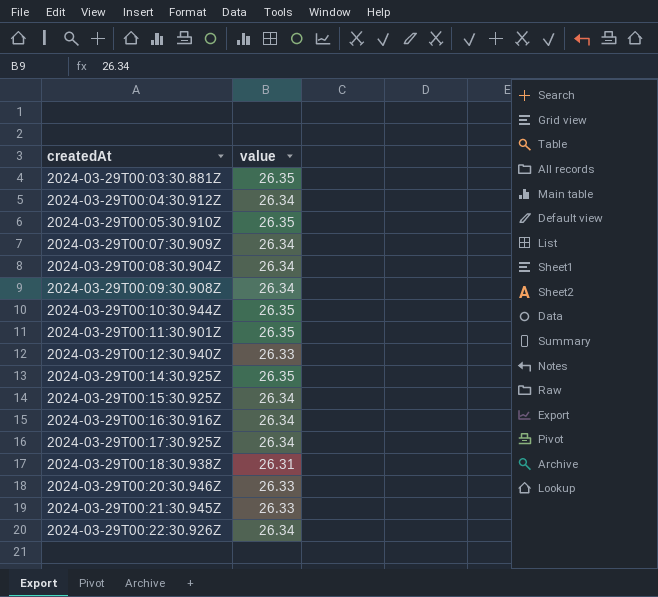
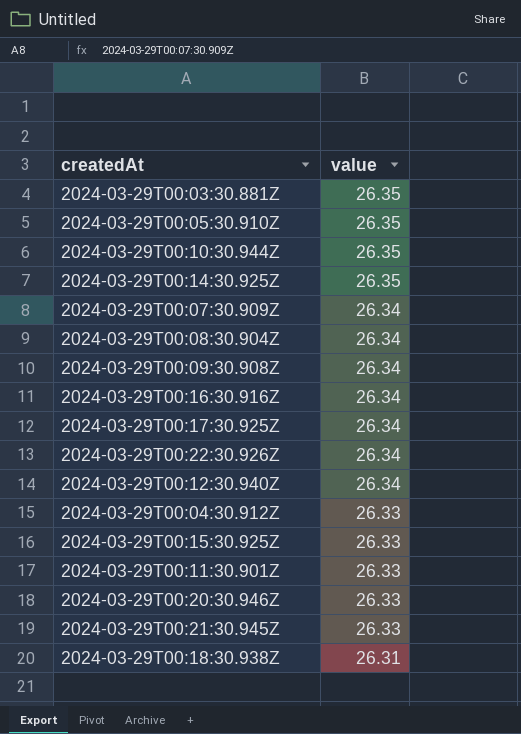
row order: createdAt ascending -> value descending
2024-03-29T00:12:30.940Z | value: 26.33 -> 26.34
2024-03-29T00:04:30.912Z | value: 26.34 -> 26.33
2024-03-29T00:15:30.925Z | value: 26.34 -> 26.33
2024-03-29T00:11:30.901Z | value: 26.35 -> 26.33

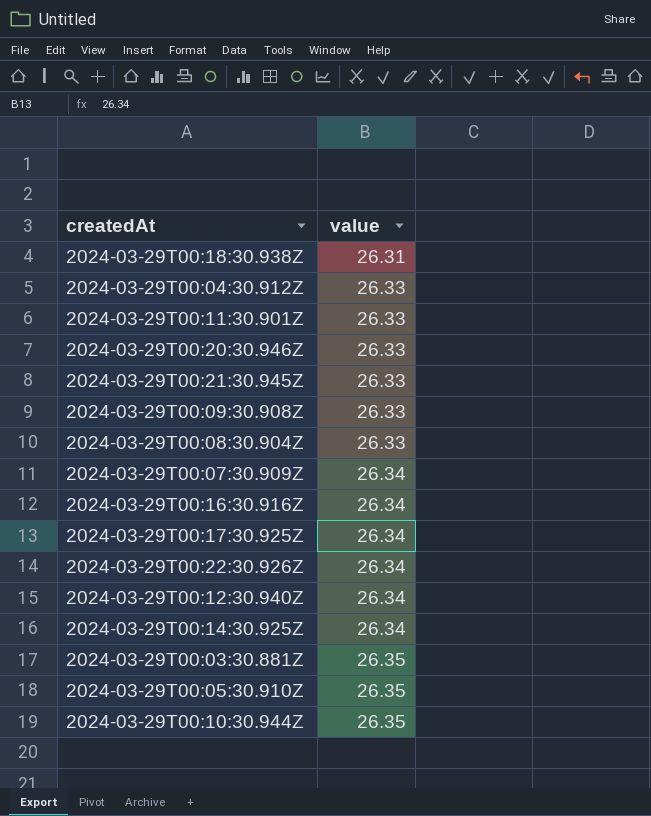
row order: value descending -> value ascending
row 2024-03-29T00:15:30.925Z: 26.33 -> none
2024-03-29T00:09:30.908Z | value: 26.34 -> 26.33
2024-03-29T00:08:30.904Z | value: 26.34 -> 26.33
2024-03-29T00:14:30.925Z | value: 26.35 -> 26.34

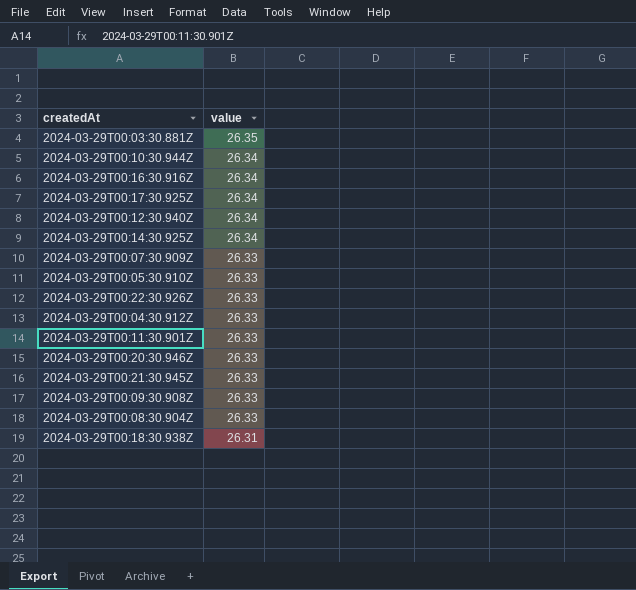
row order: value ascending -> value descending
2024-03-29T00:10:30.944Z | value: 26.35 -> 26.34
2024-03-29T00:07:30.909Z | value: 26.34 -> 26.33
2024-03-29T00:05:30.910Z | value: 26.35 -> 26.33
2024-03-29T00:22:30.926Z | value: 26.34 -> 26.33

